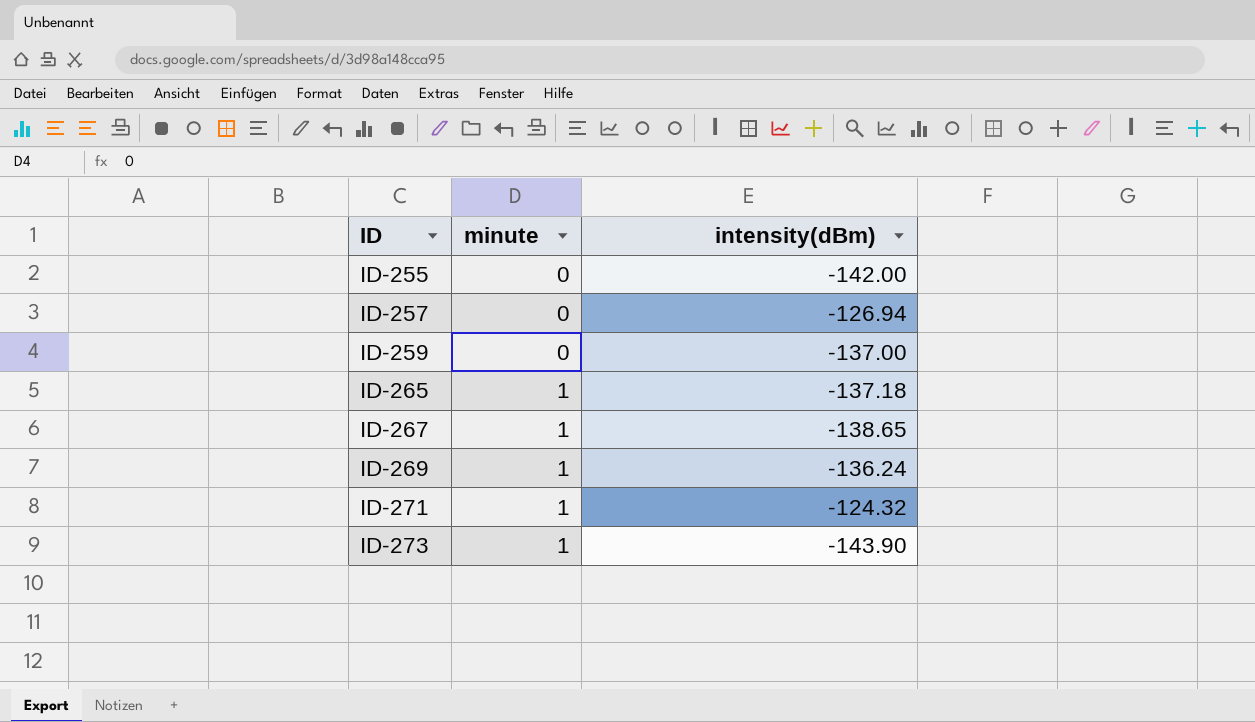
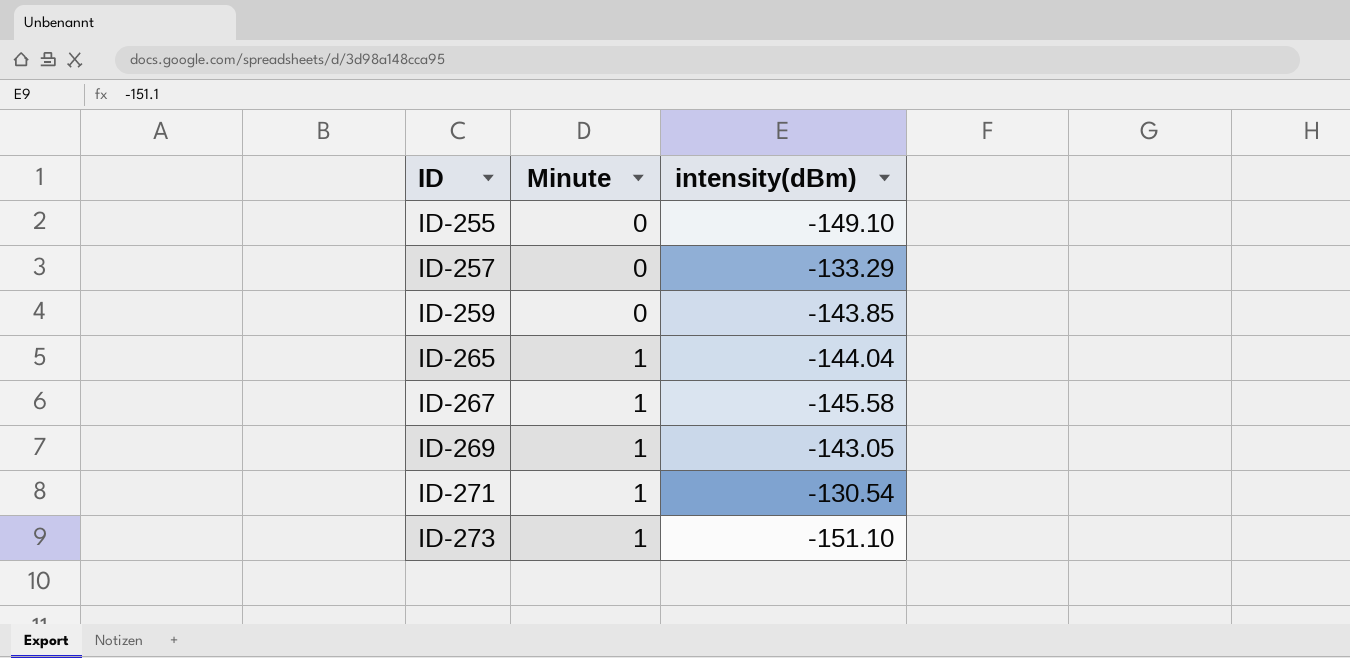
column name: minute -> Minute
ID-255 | intensity(dBm): -142.00 -> -149.10
ID-257 | intensity(dBm): -126.94 -> -133.29
ID-259 | intensity(dBm): -137.00 -> -143.85
ID-265 | intensity(dBm): -137.18 -> -144.04
ID-267 | intensity(dBm): -138.65 -> -145.58
ID-269 | intensity(dBm): -136.24 -> -143.05
ID-271 | intensity(dBm): -124.32 -> -130.54
ID-273 | intensity(dBm): -143.90 -> -151.10

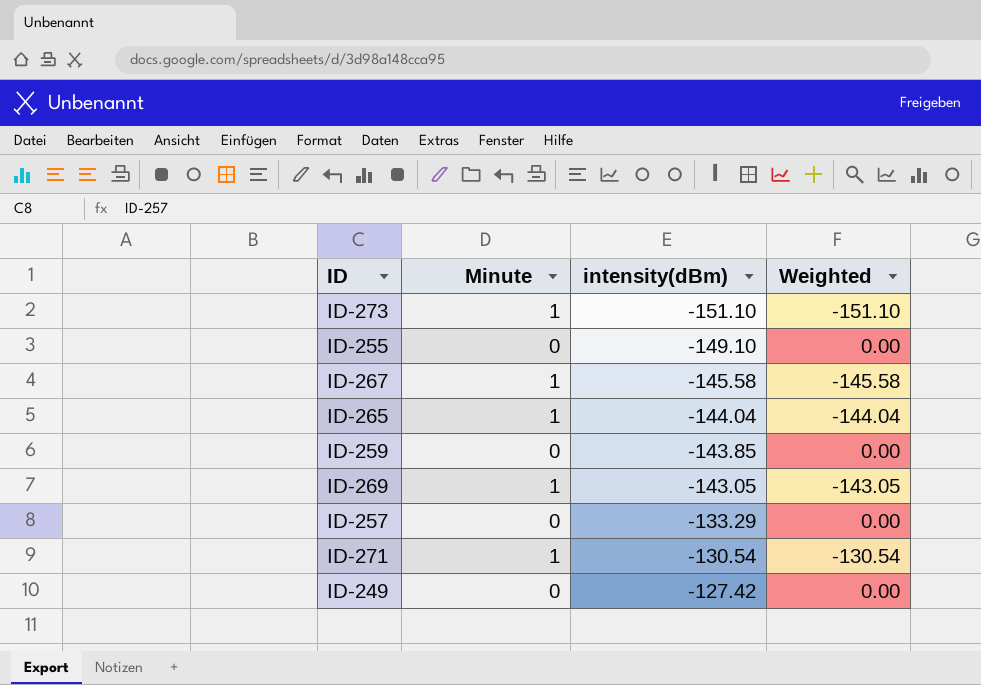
row order: ID ascending -> intensity(dBm) ascending
column Weighted | formula: none -> [Minute] * [intensity(dBm)]
row ID-249: none -> 0 | -127.42 | 0.00

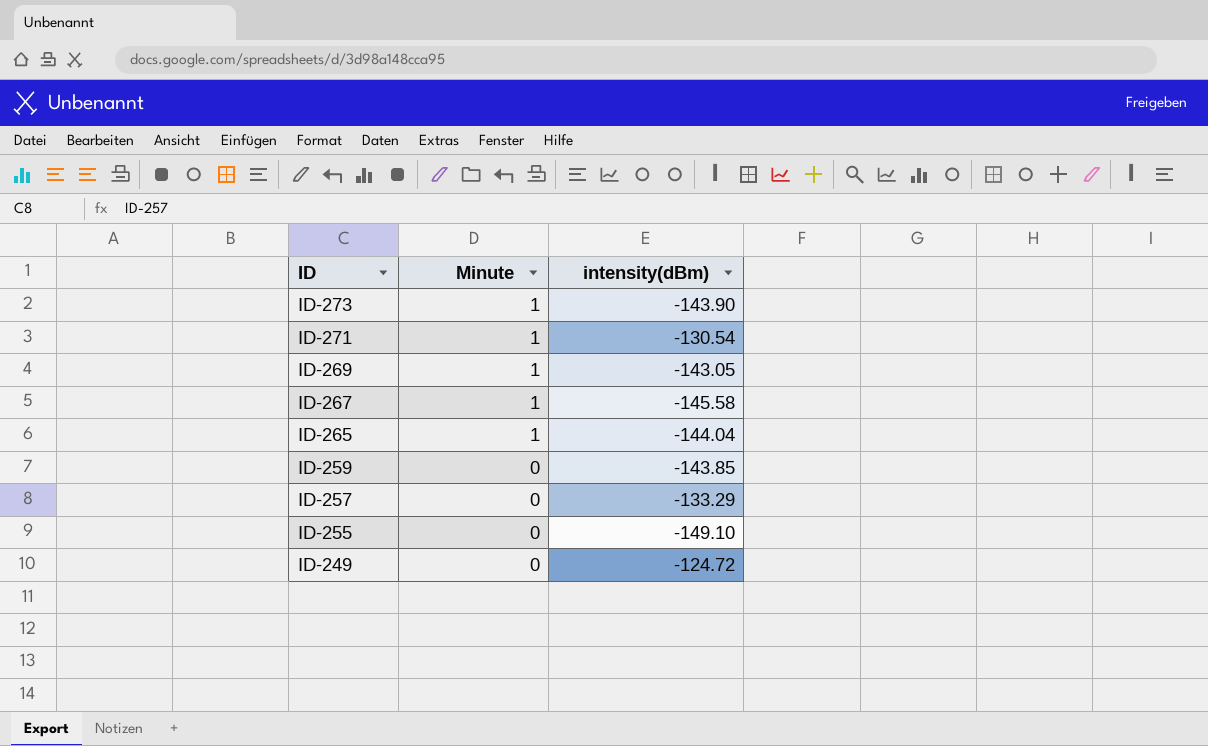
row order: intensity(dBm) ascending -> ID descending
column Weighted | formula: [Minute] * [intensity(dBm)] -> none
ID-273 | intensity(dBm): -151.10 -> -143.90
ID-249 | intensity(dBm): -127.42 -> -124.72

